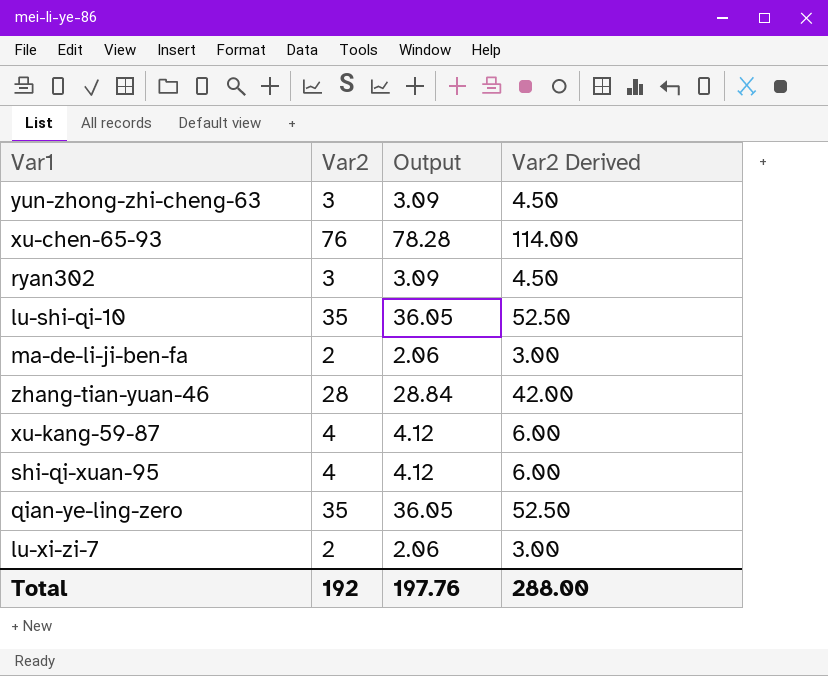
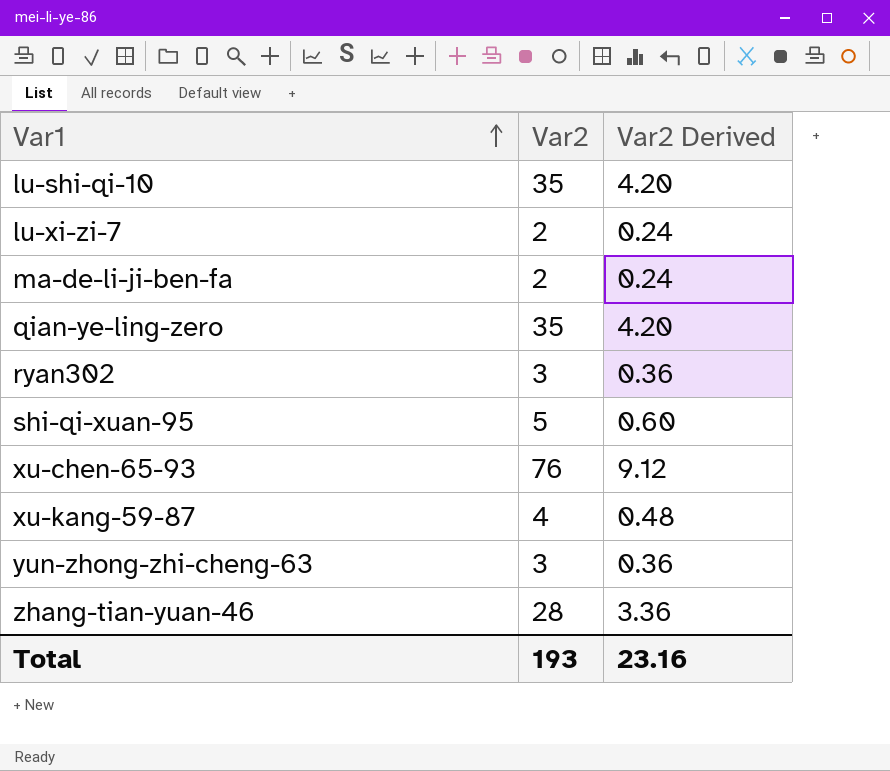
row order: none -> Var1 ascending
column Output | formula: [Var2] * 1.03 -> none
column Var2 Derived | formula: [Var2] * 1.5 -> [Var2] * 0.12
shi-qi-xuan-95 | Var2: 4 -> 5
Total | Var2: 192 -> 193
Total | Var2 Derived: 288.00 -> 23.16

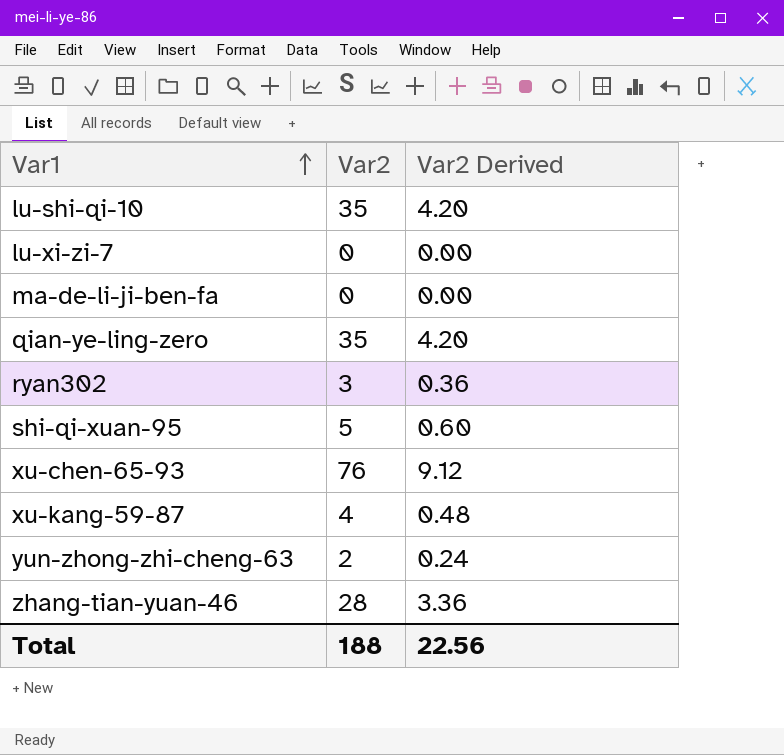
lu-xi-zi-7 | Var2: 2 -> 0
lu-xi-zi-7 | Var2 Derived: 0.24 -> 0.00
ma-de-li-ji-ben-fa | Var2: 2 -> 0
ma-de-li-ji-ben-fa | Var2 Derived: 0.24 -> 0.00
yun-zhong-zhi-cheng-63 | Var2: 3 -> 2
yun-zhong-zhi-cheng-63 | Var2 Derived: 0.36 -> 0.24
Total | Var2: 193 -> 188
Total | Var2 Derived: 23.16 -> 22.56

